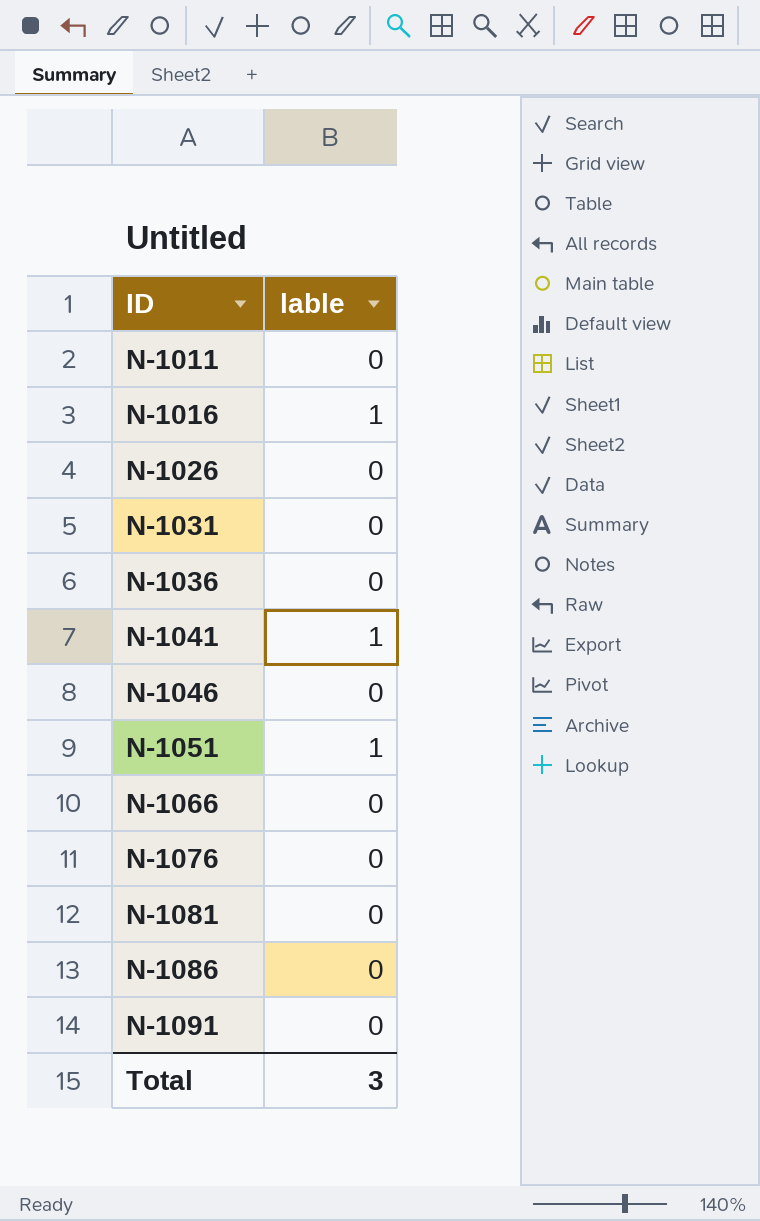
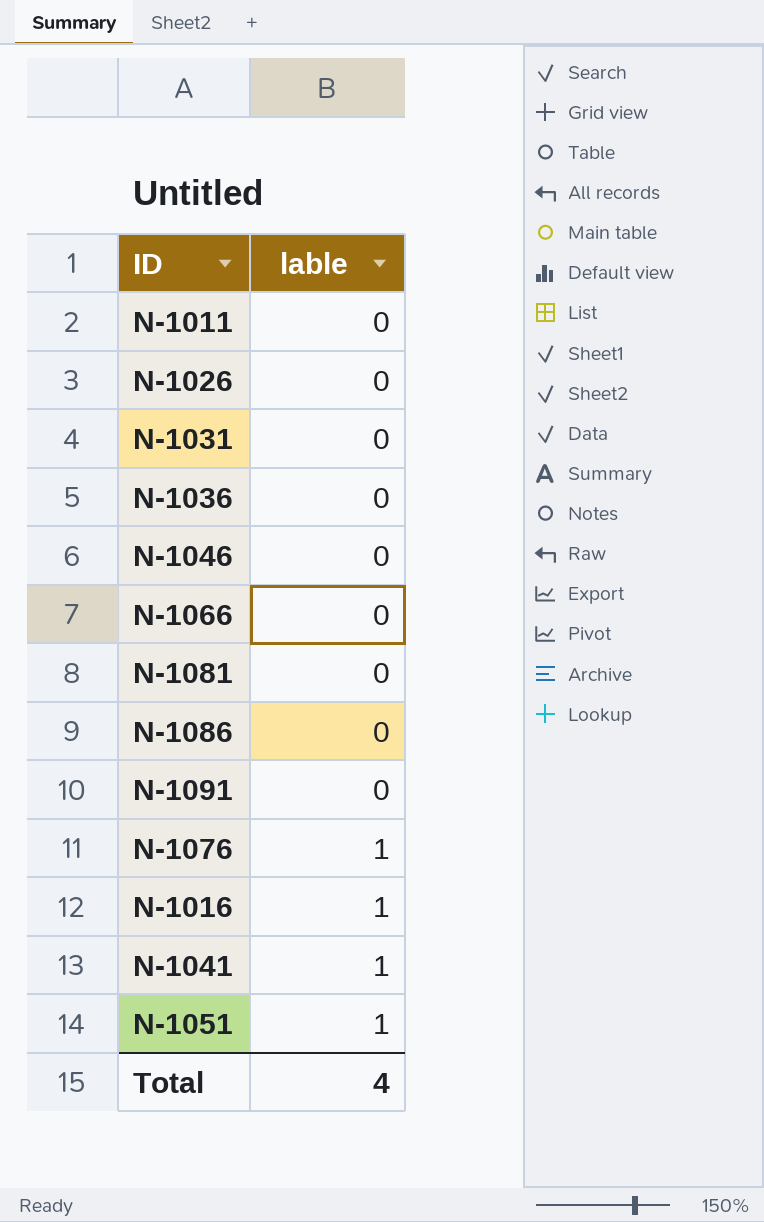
row order: ID ascending -> lable ascending
N-1076 | lable: 0 -> 1
Total | lable: 3 -> 4

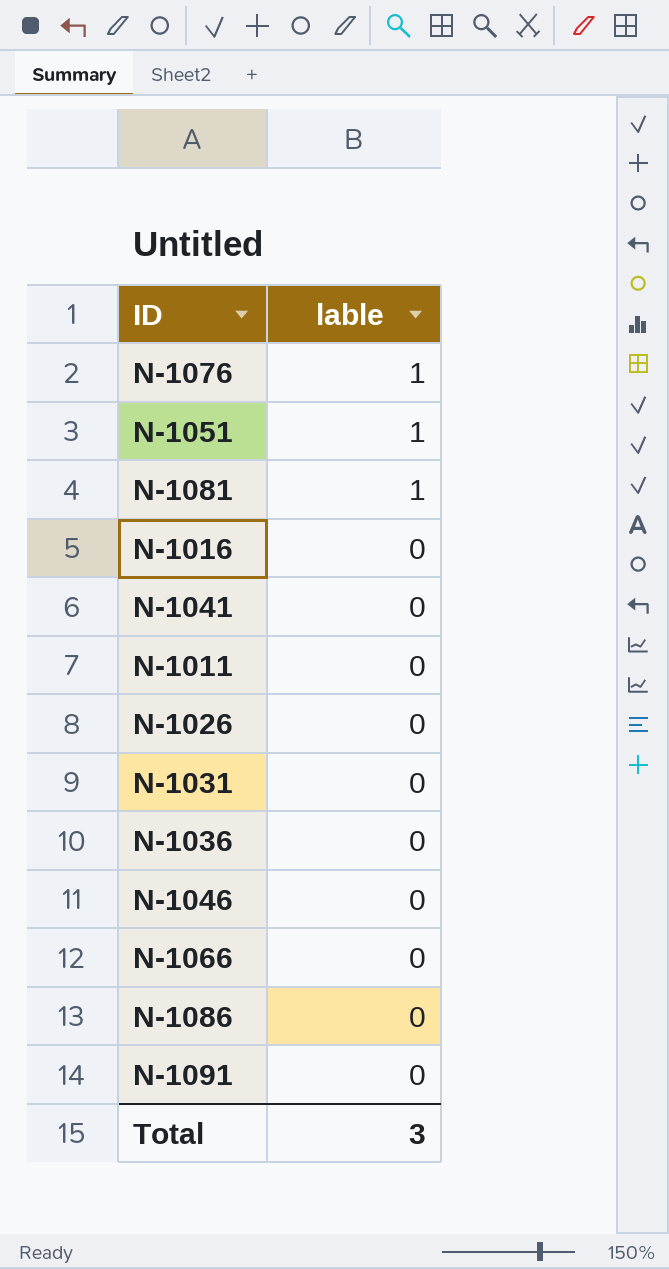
row order: lable ascending -> lable descending
N-1081 | lable: 0 -> 1
N-1016 | lable: 1 -> 0
N-1041 | lable: 1 -> 0
Total | lable: 4 -> 3

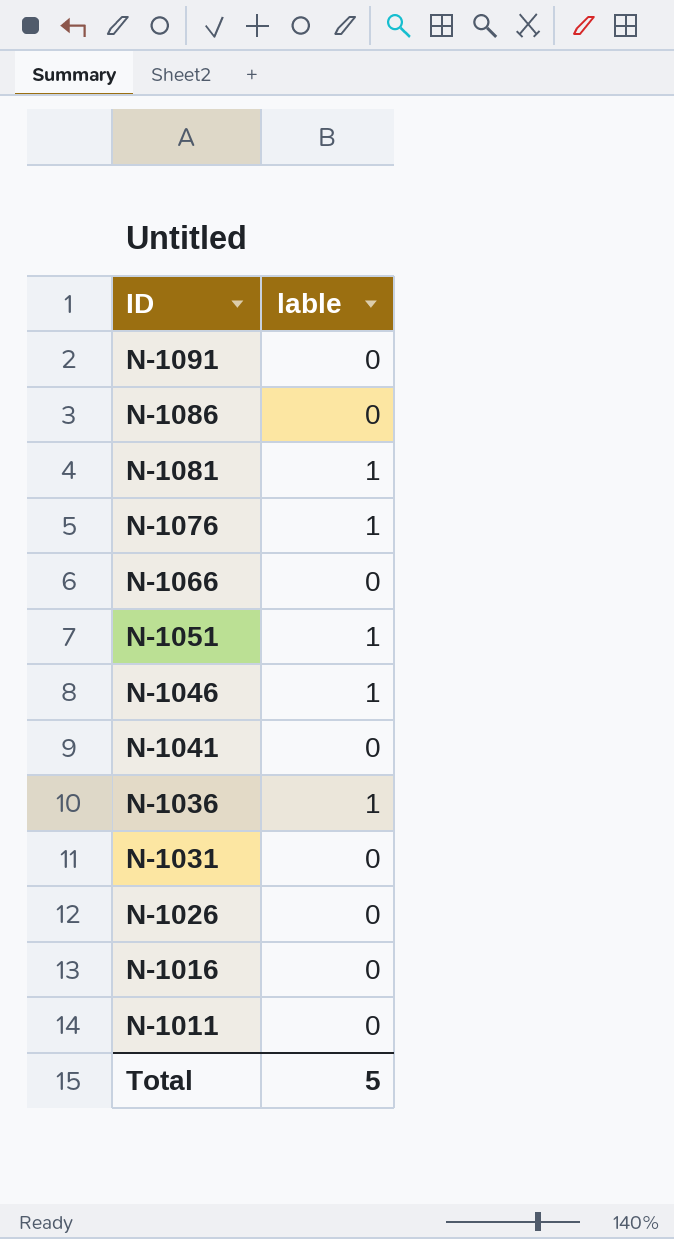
row order: lable descending -> ID descending
N-1046 | lable: 0 -> 1
N-1036 | lable: 0 -> 1
Total | lable: 3 -> 5

